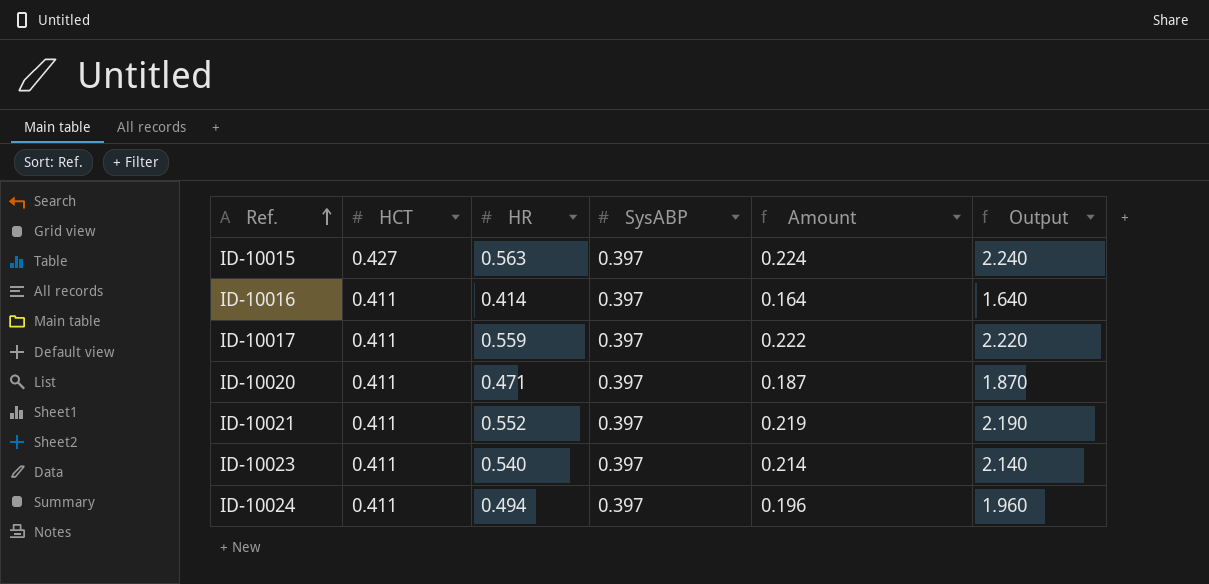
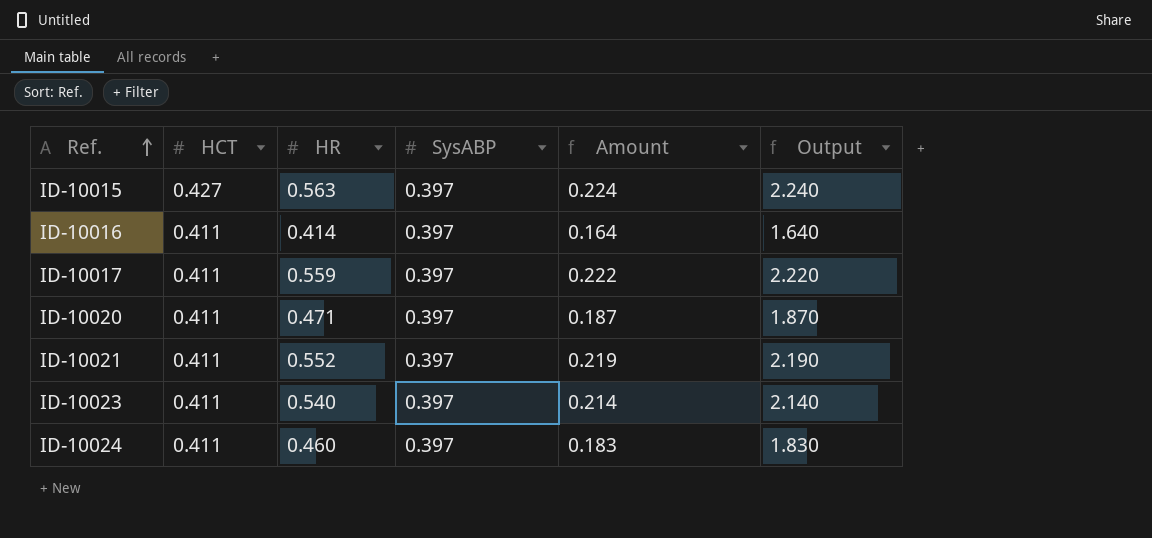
ID-10024 | HR: 0.494 -> 0.460
ID-10024 | Amount: 0.196 -> 0.183
ID-10024 | Output: 1.960 -> 1.830

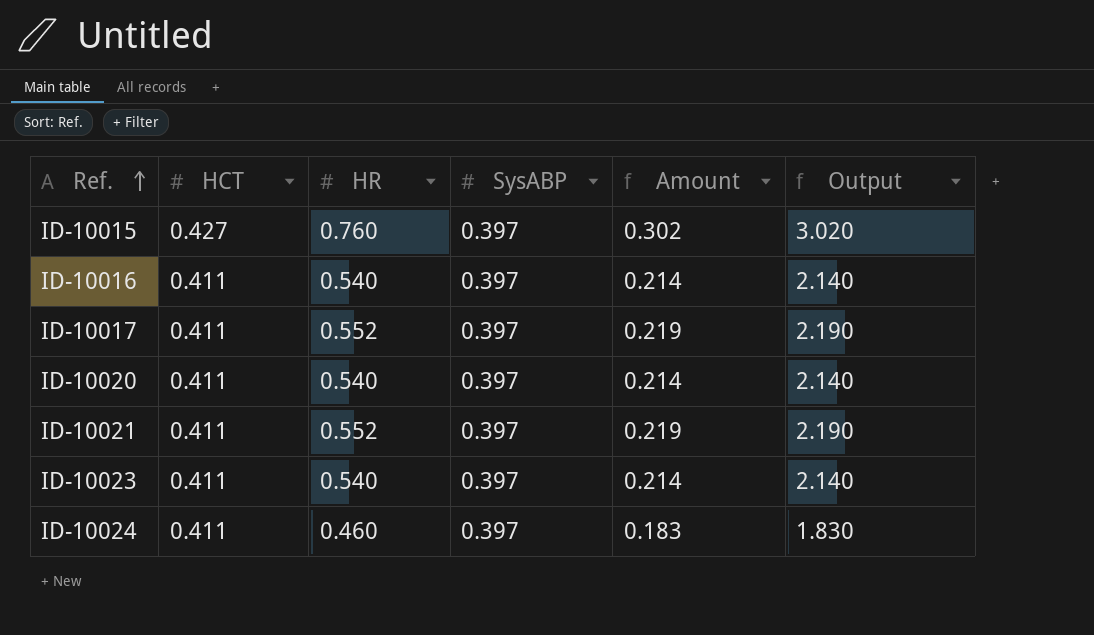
ID-10015 | HR: 0.563 -> 0.760
ID-10015 | Amount: 0.224 -> 0.302
ID-10015 | Output: 2.240 -> 3.020
ID-10016 | HR: 0.414 -> 0.540
ID-10016 | Amount: 0.164 -> 0.214
ID-10016 | Output: 1.640 -> 2.140
ID-10017 | HR: 0.559 -> 0.552
ID-10017 | Amount: 0.222 -> 0.219
ID-10017 | Output: 2.220 -> 2.190
ID-10020 | HR: 0.471 -> 0.540
ID-10020 | Amount: 0.187 -> 0.214
ID-10020 | Output: 1.870 -> 2.140

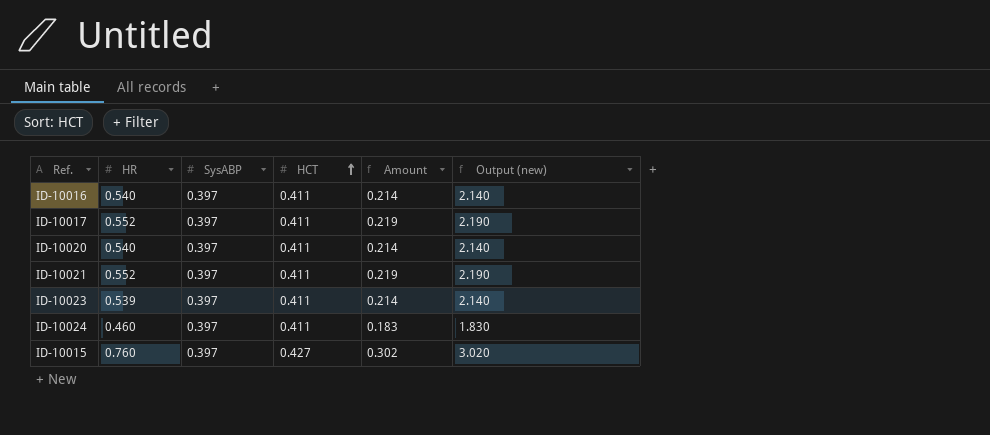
row order: Ref. ascending -> HCT ascending
column HCT | position: 2 -> 4
column name: Output -> Output (new)
ID-10023 | HR: 0.540 -> 0.539

